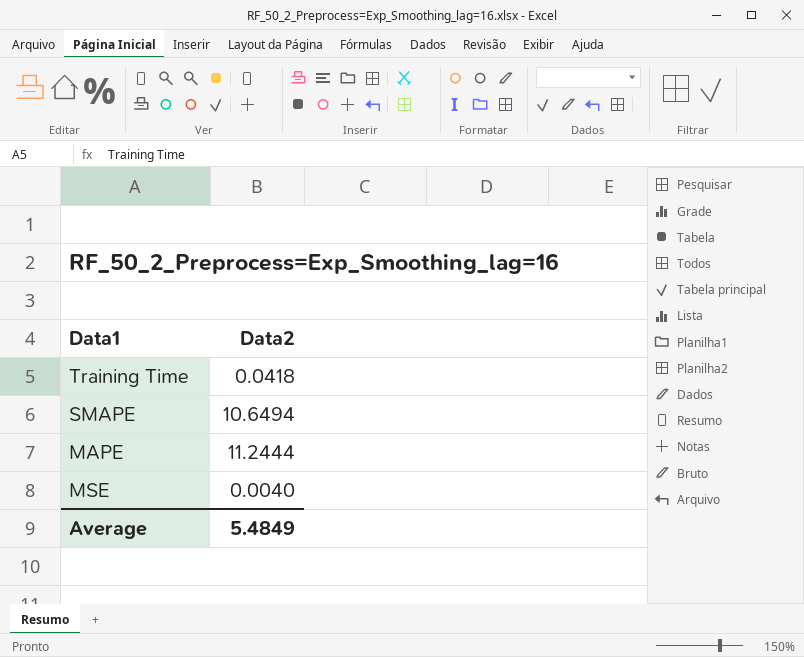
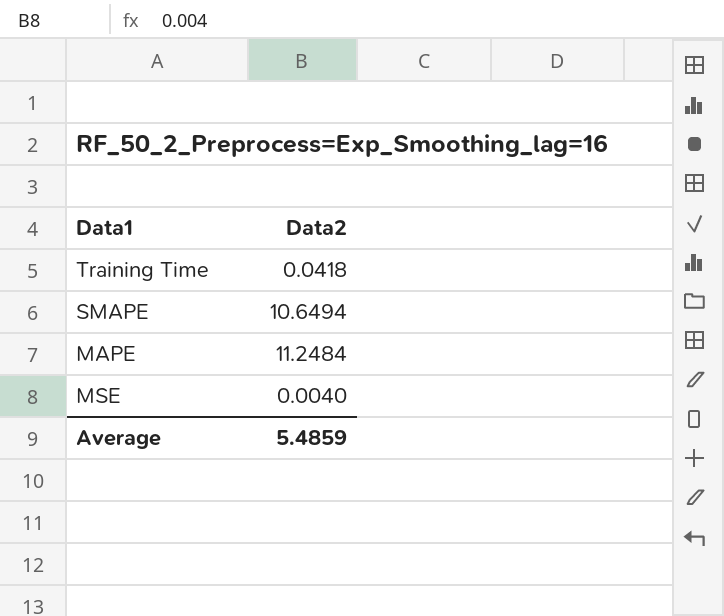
MAPE | Data2: 11.2444 -> 11.2484
Average | Data2: 5.4849 -> 5.4859

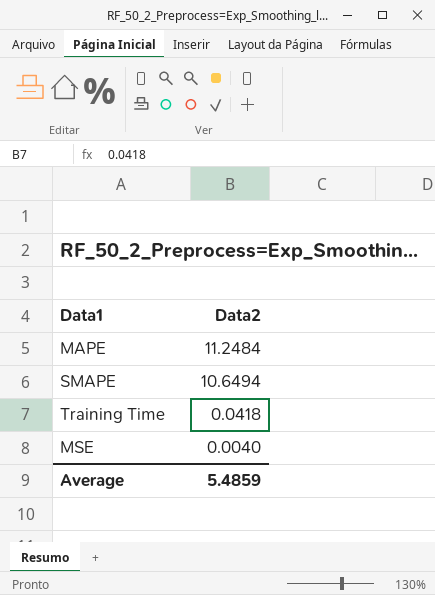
row order: none -> Data2 descending

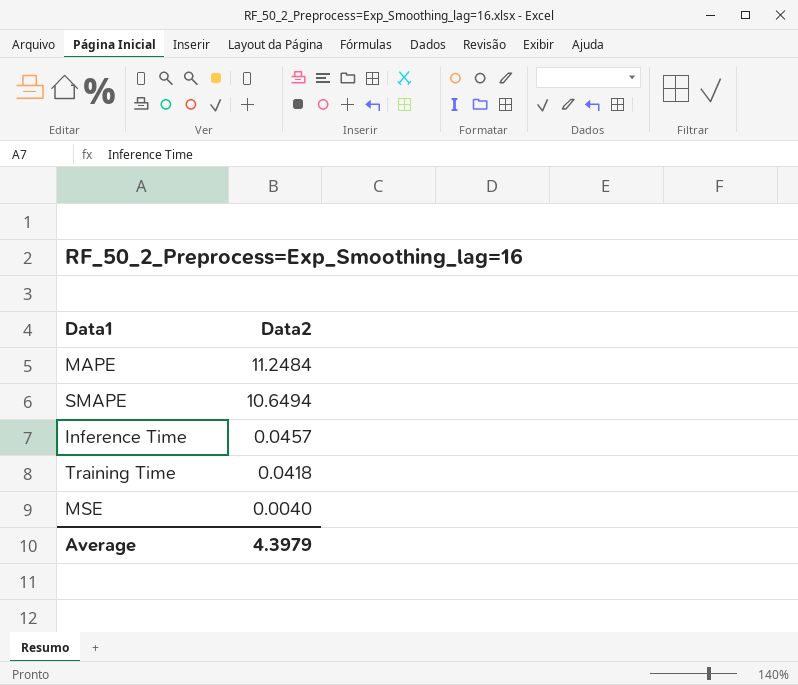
row Inference Time: none -> 0.0457
Average | Data2: 5.4859 -> 4.3979

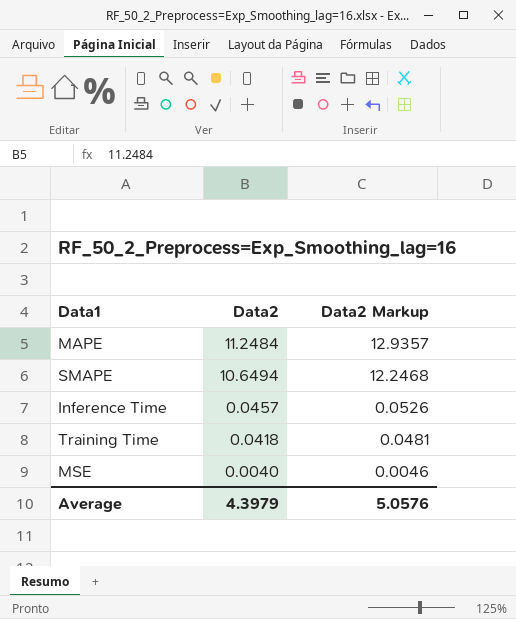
column Data2 Markup | formula: none -> [Data2] * 1.15

